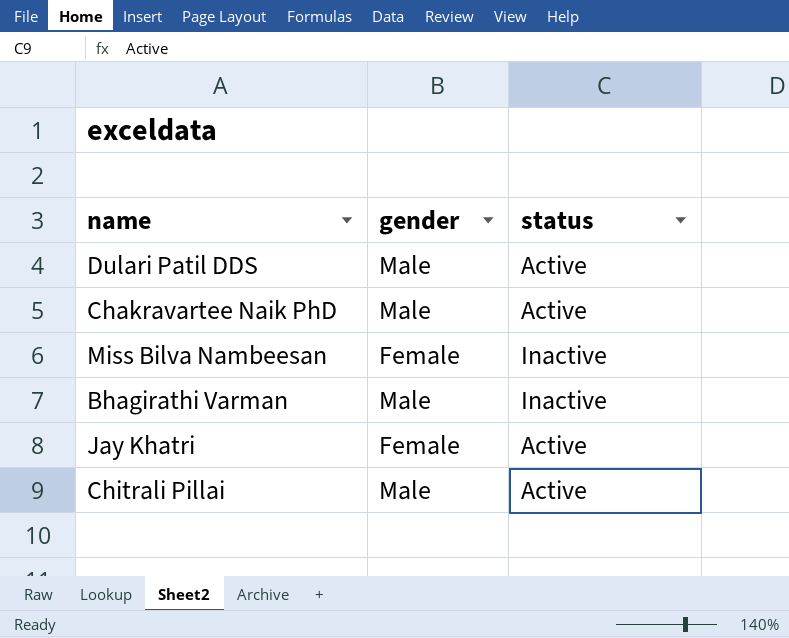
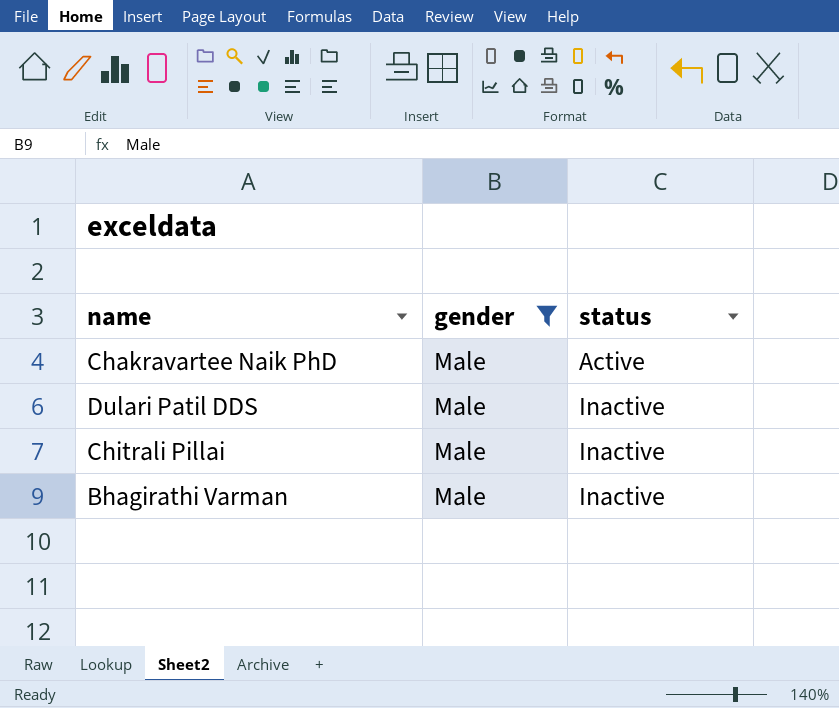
filter: none -> gender = Male
row order: none -> status ascending
Dulari Patil DDS | status: Active -> Inactive
Chitrali Pillai | status: Active -> Inactive

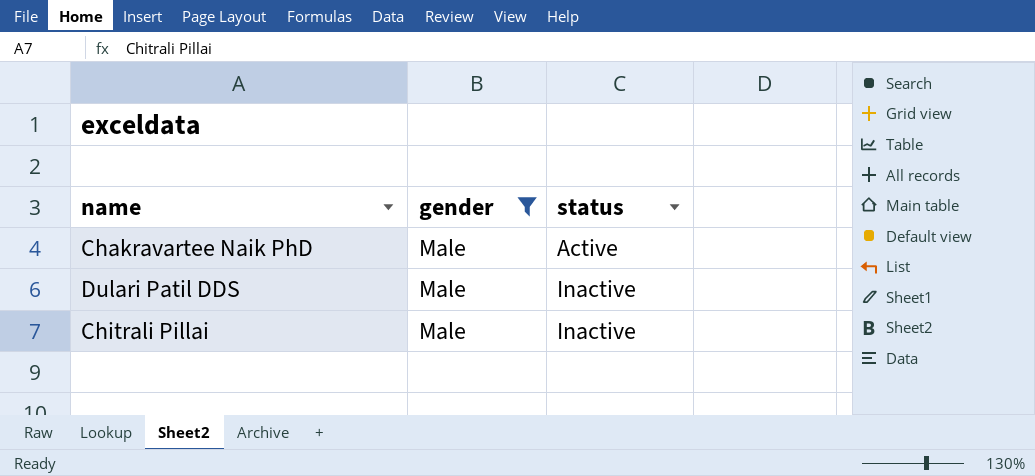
row Bhagirathi Varman: Male | Inactive -> none

